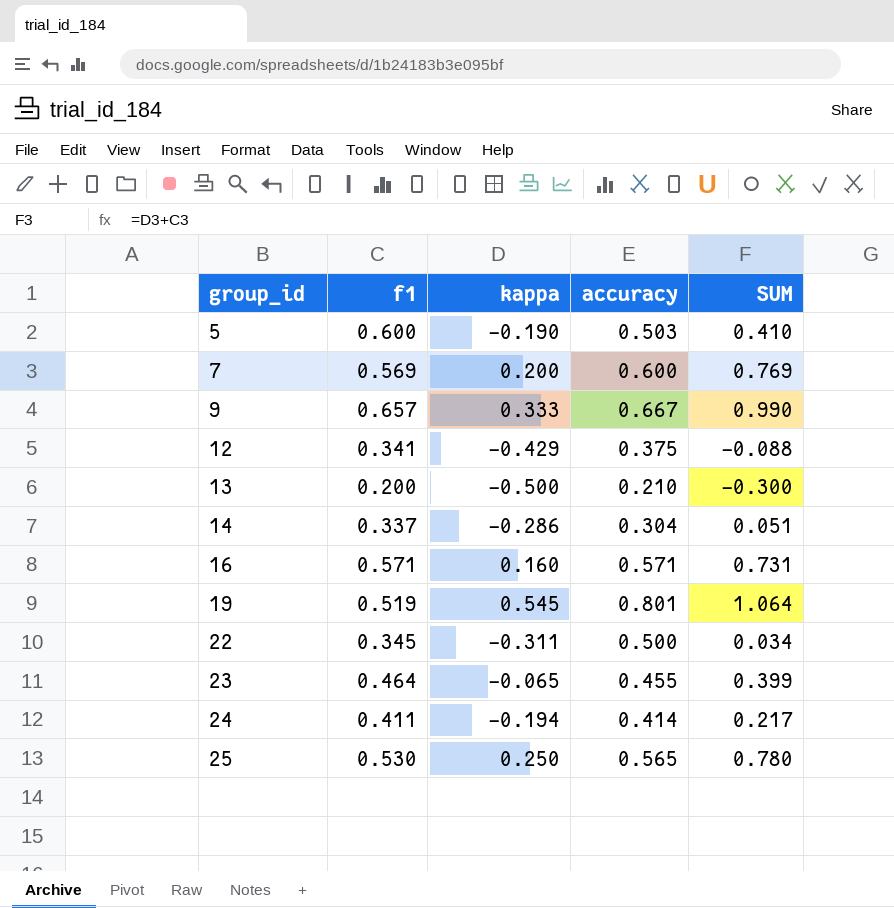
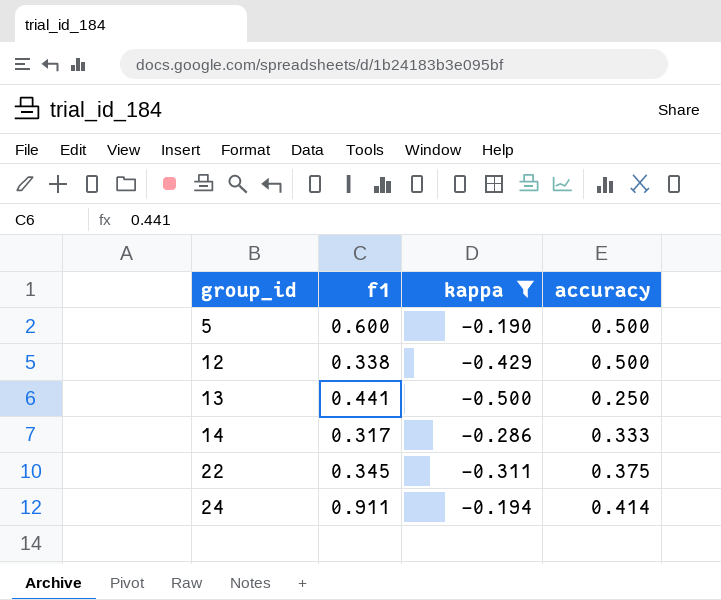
filter: none -> kappa <= -0.190
column SUM | formula: [f1] + [kappa] -> none
5 | accuracy: 0.503 -> 0.500
12 | f1: 0.341 -> 0.338
12 | accuracy: 0.375 -> 0.500
13 | f1: 0.200 -> 0.441
13 | accuracy: 0.210 -> 0.250
14 | f1: 0.337 -> 0.317
14 | accuracy: 0.304 -> 0.333
22 | accuracy: 0.500 -> 0.375
24 | f1: 0.411 -> 0.911

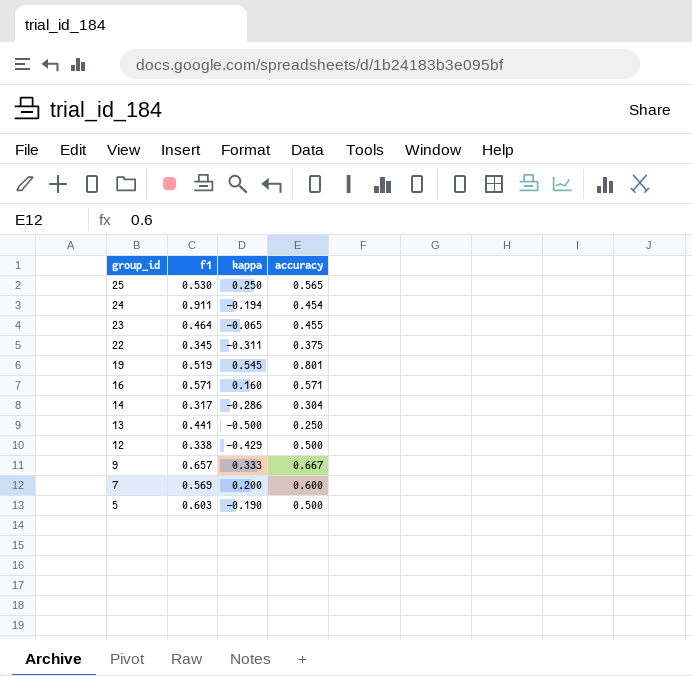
filter: kappa <= -0.190 -> none
row order: group_id ascending -> group_id descending
24 | accuracy: 0.414 -> 0.454
14 | accuracy: 0.333 -> 0.304
5 | f1: 0.600 -> 0.603

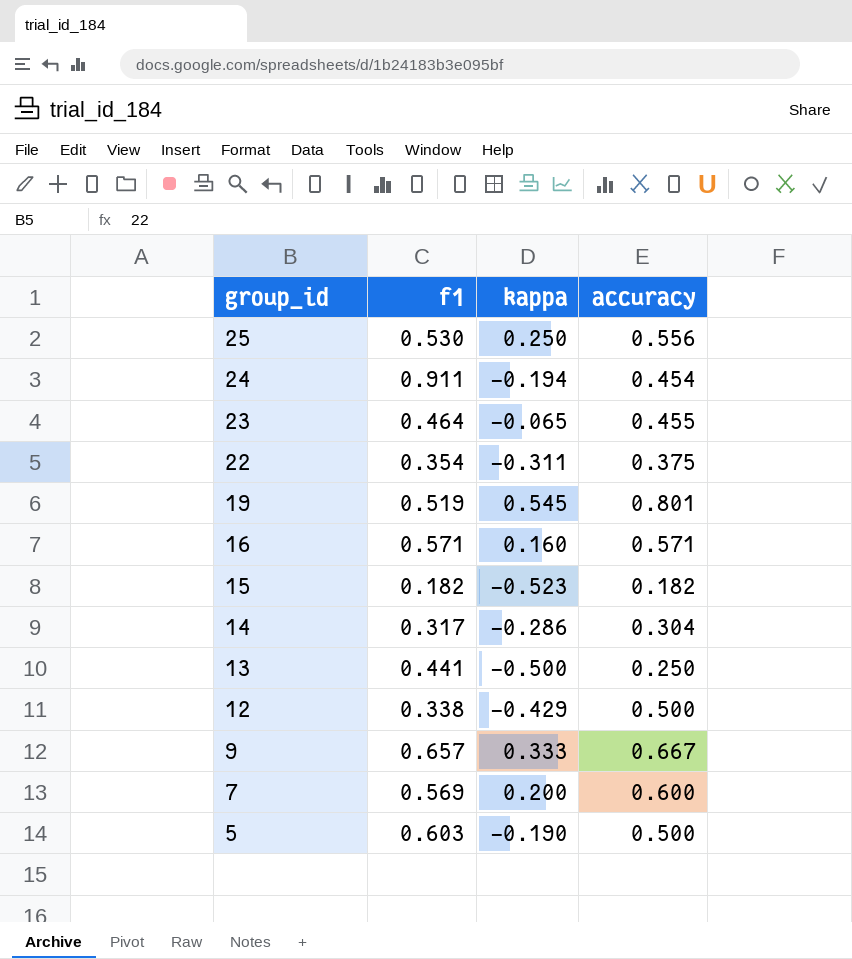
25 | accuracy: 0.565 -> 0.556
22 | f1: 0.345 -> 0.354
row 15: none -> 0.182 | -0.523 | 0.182

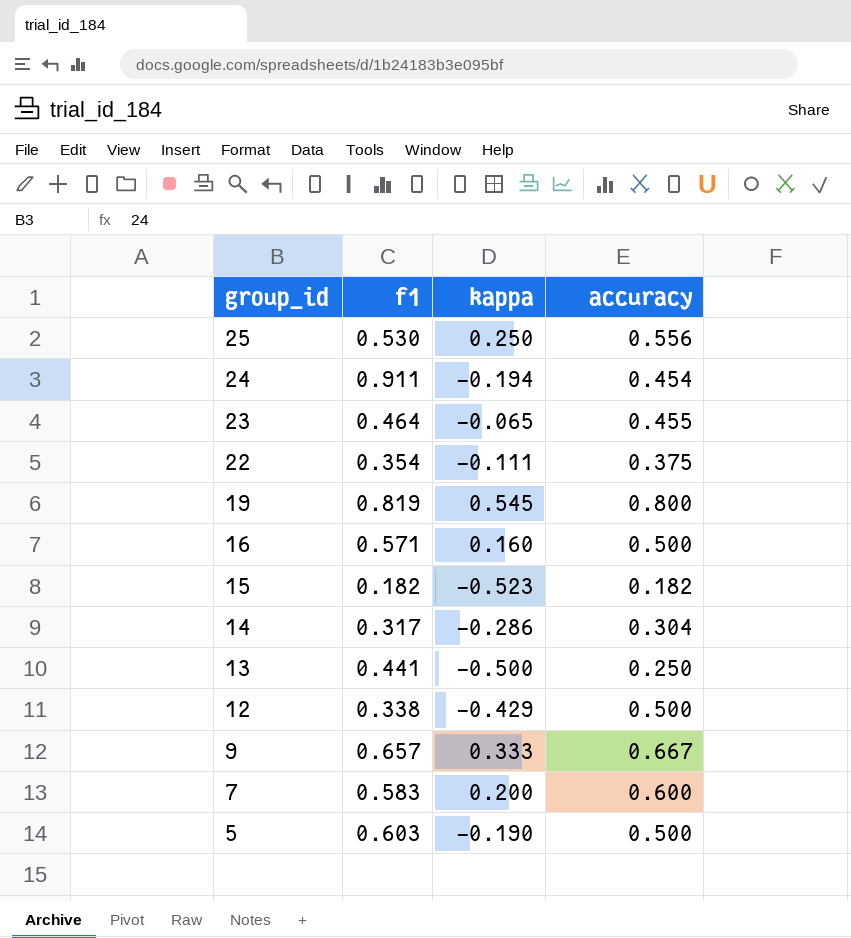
22 | kappa: -0.311 -> -0.111
19 | f1: 0.519 -> 0.819
19 | accuracy: 0.801 -> 0.800
16 | accuracy: 0.571 -> 0.500
7 | f1: 0.569 -> 0.583

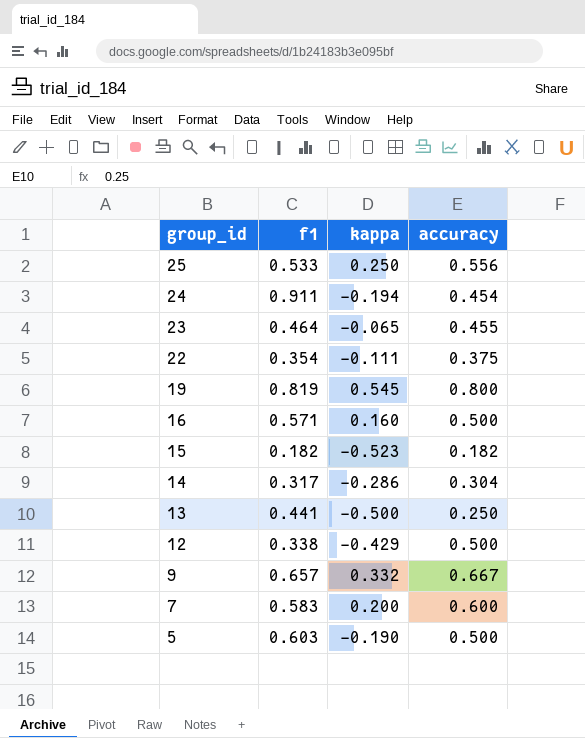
25 | f1: 0.530 -> 0.533
9 | kappa: 0.333 -> 0.332

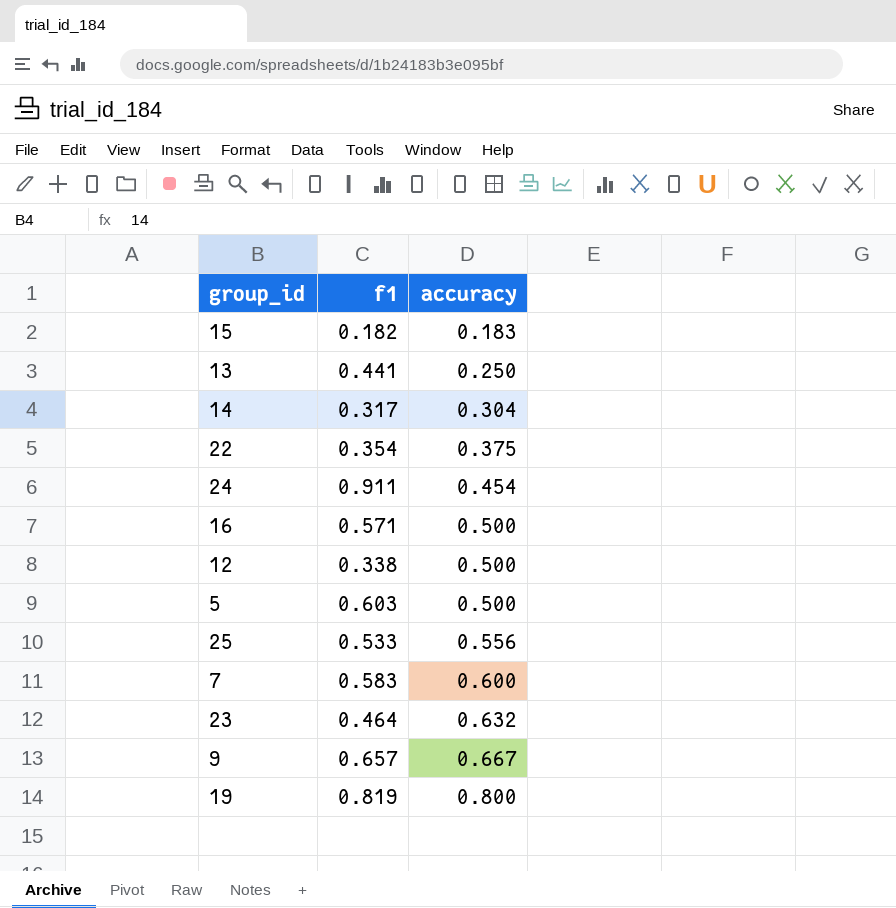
row order: group_id descending -> accuracy ascending
column kappa | position: 3 -> none
15 | accuracy: 0.182 -> 0.183
23 | accuracy: 0.455 -> 0.632

